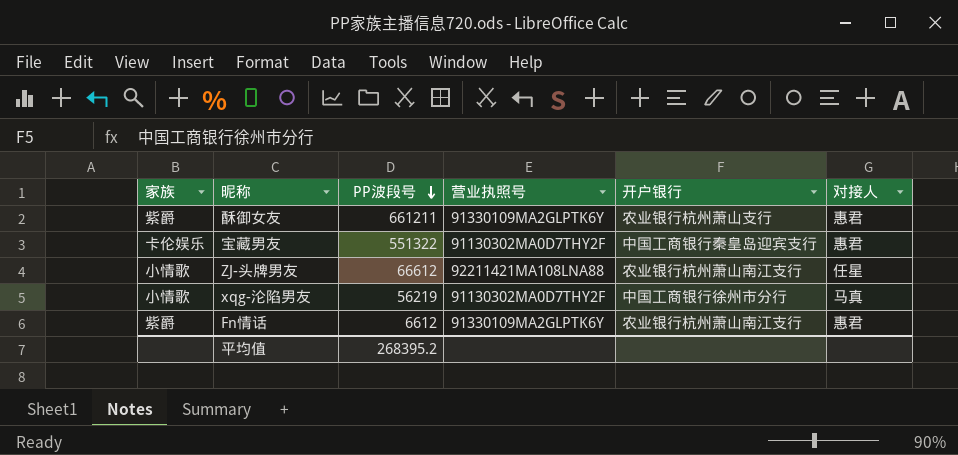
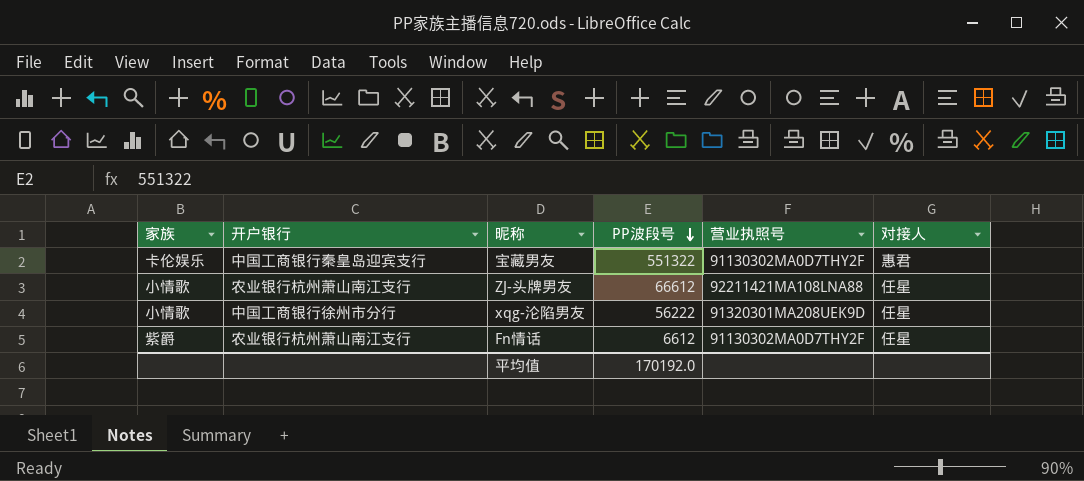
column 开户银行 | position: 5 -> 2
row 酥御女友: 紫爵 | 661211 | 91330109MA2GLPTK6Y | 农业银行杭州萧山支行 | 惠君 -> none
xqg-沦陷男友 | PP波段号: 56219 -> 56222
xqg-沦陷男友 | 营业执照号: 91130302MA0D7THY2F -> 91320301MA208UEK9D
xqg-沦陷男友 | 对接人: 马真 -> 任星
Fn情话 | 营业执照号: 91330109MA2GLPTK6Y -> 91130302MA0D7THY2F
Fn情话 | 对接人: 惠君 -> 任星
平均值 | PP波段号: 268395.2 -> 170192.0

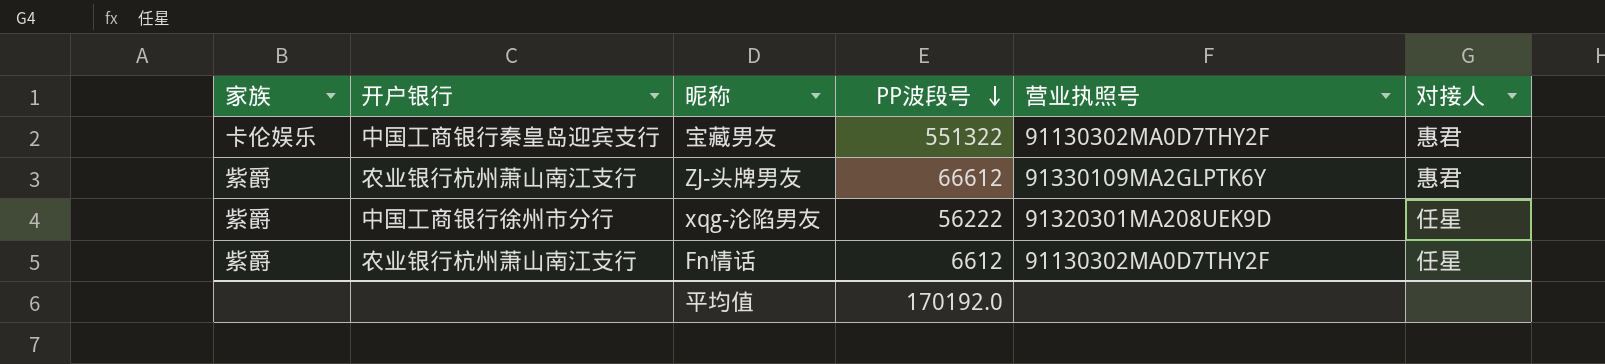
ZJ-头牌男友 | 家族: 小情歌 -> 紫爵
ZJ-头牌男友 | 营业执照号: 92211421MA108LNA88 -> 91330109MA2GLPTK6Y
ZJ-头牌男友 | 对接人: 任星 -> 惠君
xqg-沦陷男友 | 家族: 小情歌 -> 紫爵

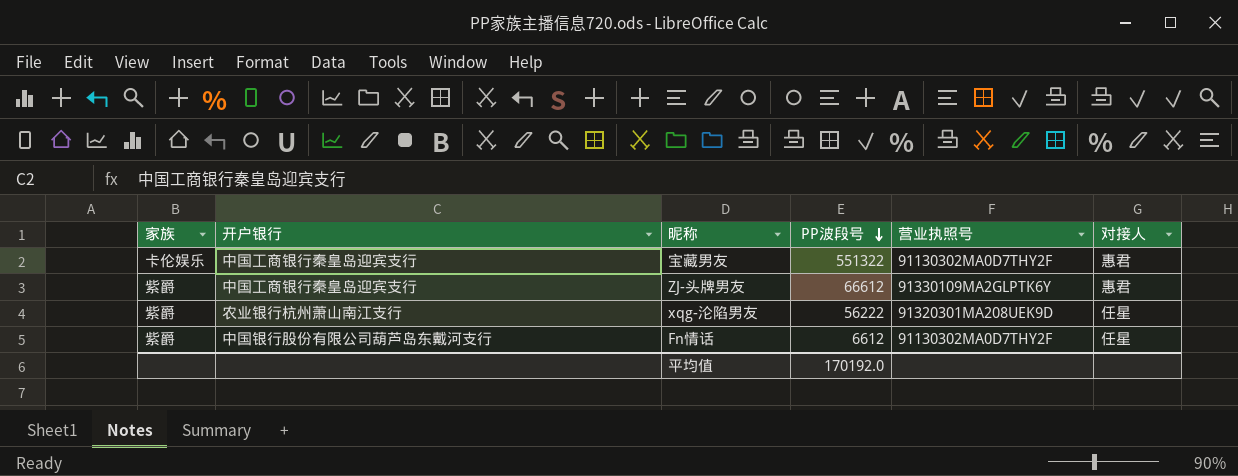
ZJ-头牌男友 | 开户银行: 农业银行杭州萧山南江支行 -> 中国工商银行秦皇岛迎宾支行
xqg-沦陷男友 | 开户银行: 中国工商银行徐州市分行 -> 农业银行杭州萧山南江支行
Fn情话 | 开户银行: 农业银行杭州萧山南江支行 -> 中国银行股份有限公司葫芦岛东戴河支行

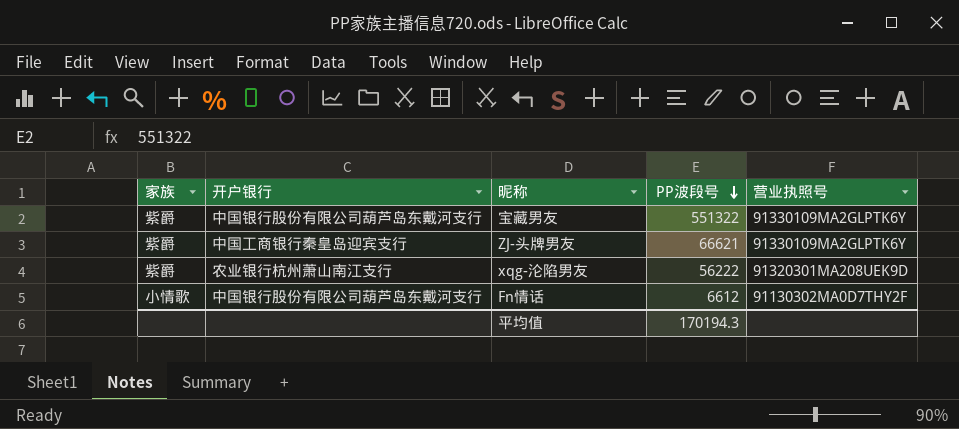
column 对接人 | position: 6 -> none
宝藏男友 | 家族: 卡伦娱乐 -> 紫爵
宝藏男友 | 开户银行: 中国工商银行秦皇岛迎宾支行 -> 中国银行股份有限公司葫芦岛东戴河支行
宝藏男友 | 营业执照号: 91130302MA0D7THY2F -> 91330109MA2GLPTK6Y
ZJ-头牌男友 | PP波段号: 66612 -> 66621
Fn情话 | 家族: 紫爵 -> 小情歌
平均值 | PP波段号: 170192.0 -> 170194.3

